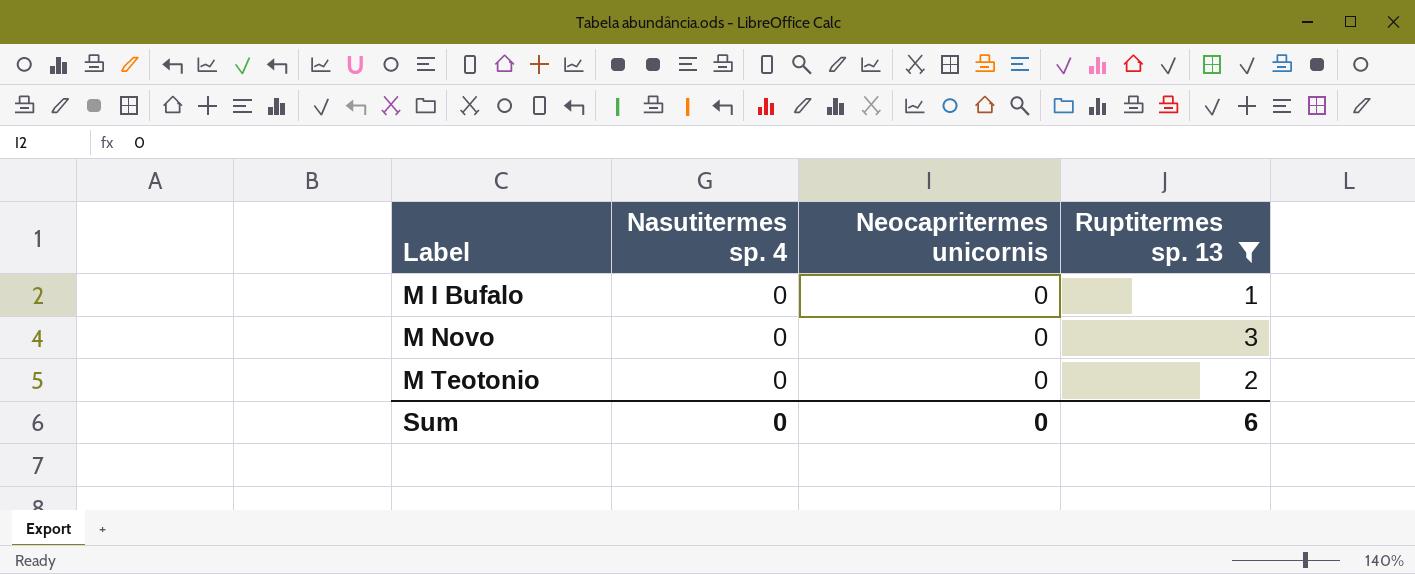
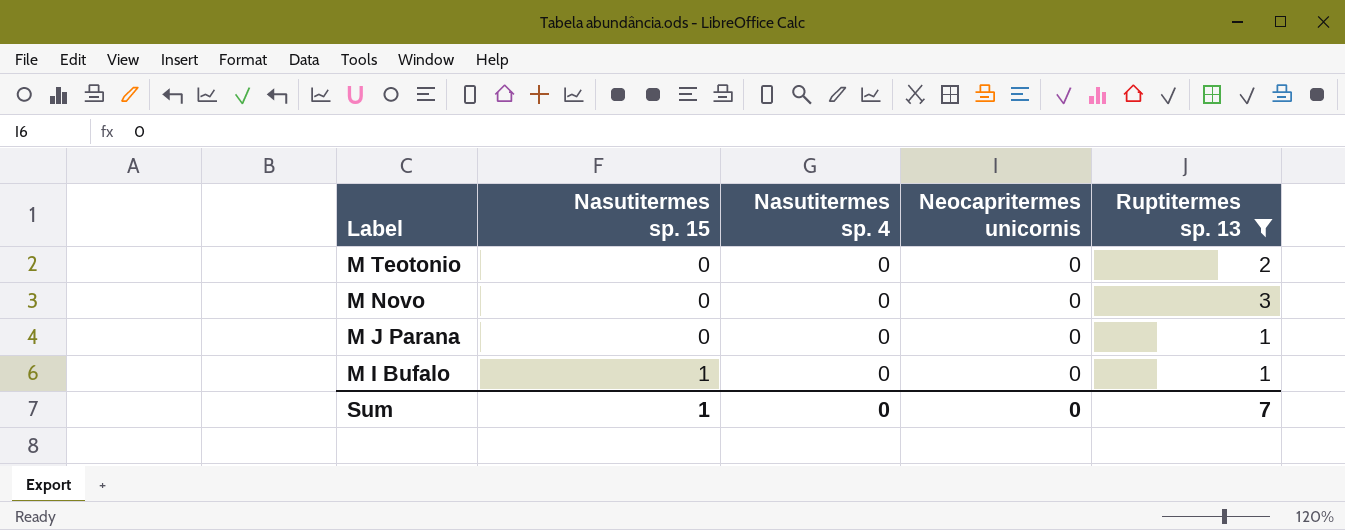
row order: Label ascending -> Label descending
column Nasutitermes sp. 15 | position: none -> 2
row M J Parana: none -> 0 | 0 | 0 | 1
Sum | Ruptitermes sp. 13: 6 -> 7

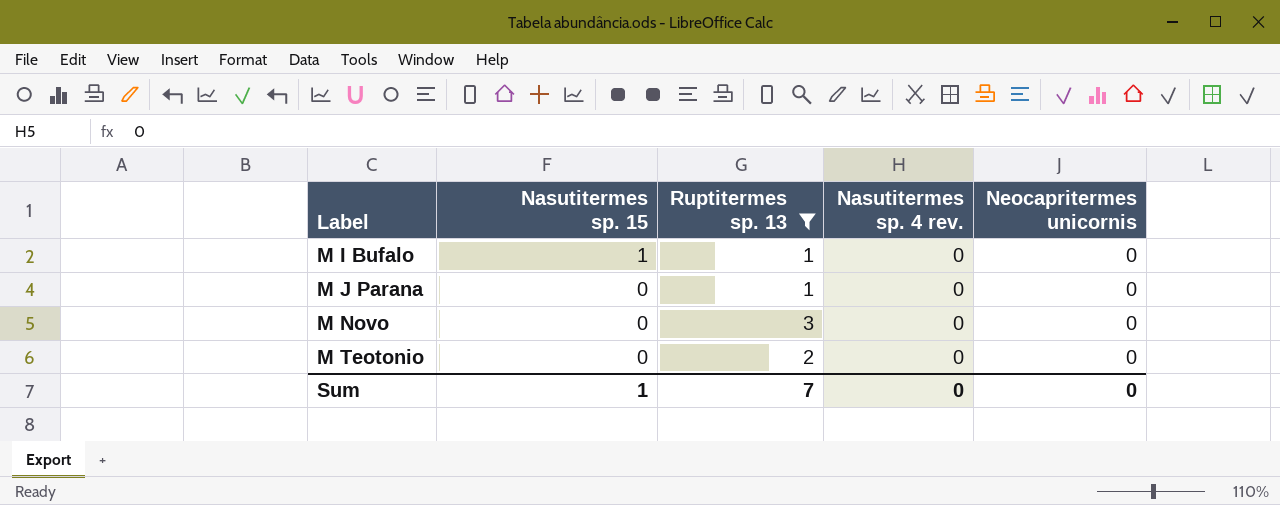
row order: Label descending -> Label ascending
column Ruptitermes sp. 13 | position: 5 -> 3
column name: Nasutitermes sp. 4 -> Nasutitermes sp. 4 rev.

